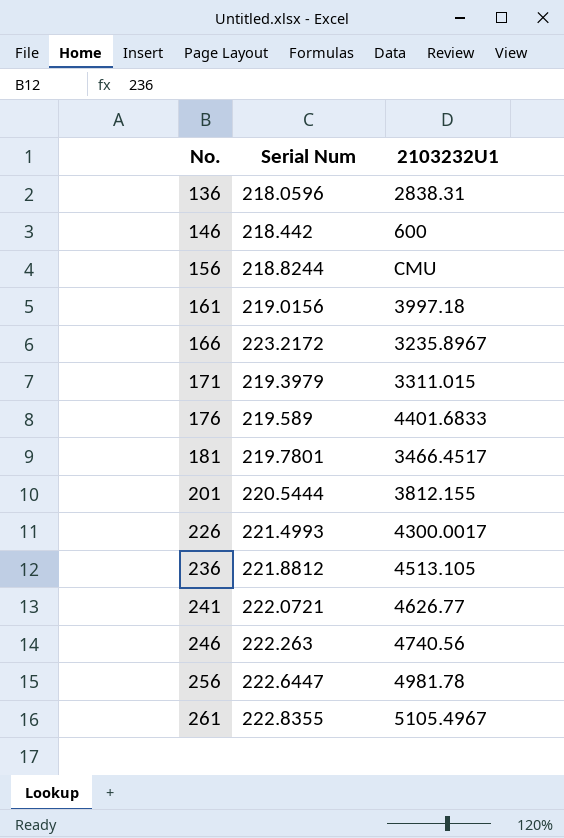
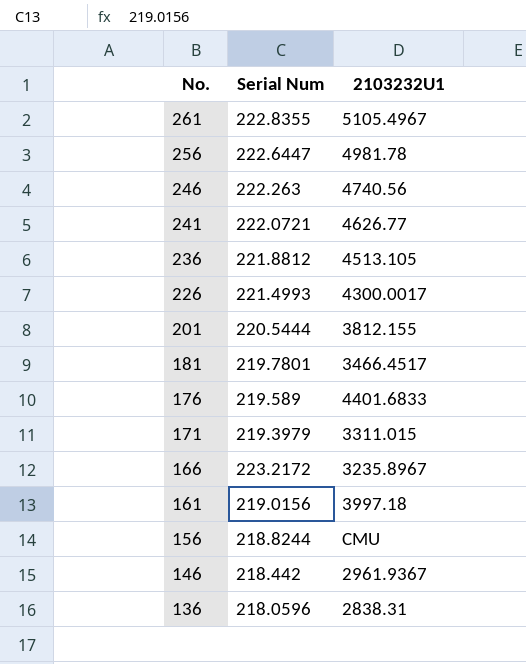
row order: No. ascending -> No. descending
146 | 2103232U1: 600 -> 2961.9367

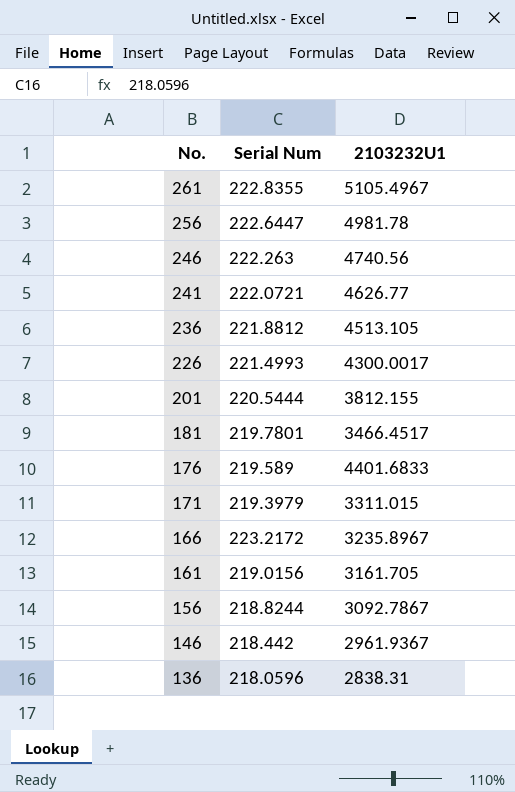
161 | 2103232U1: 3997.18 -> 3161.705
156 | 2103232U1: CMU -> 3092.7867

